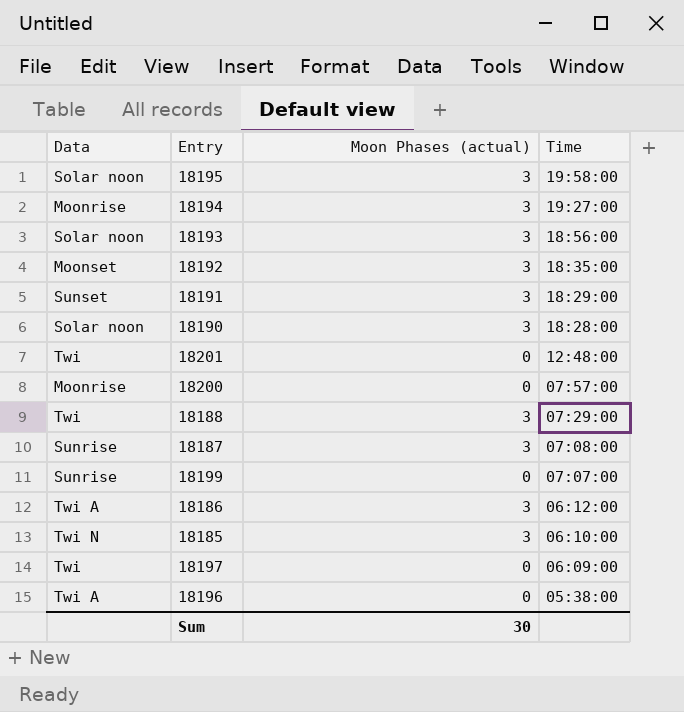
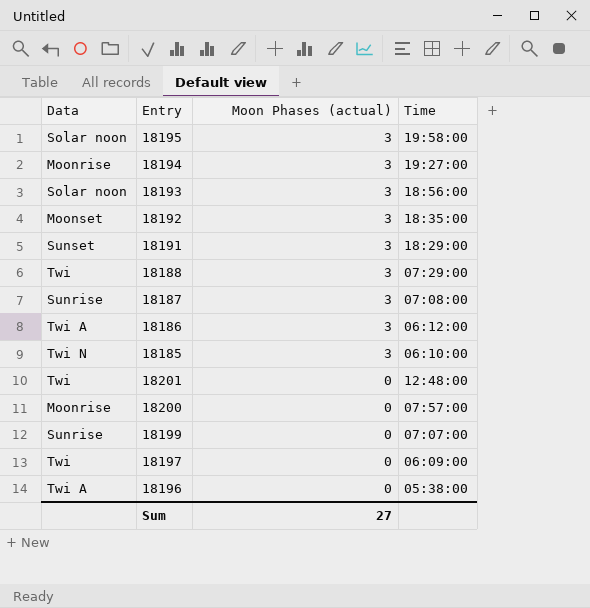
row order: Time descending -> Moon Phases (actual) descending
row 18190: Solar noon | 3 | 18:28:00 -> none
Sum | Moon Phases (actual): 30 -> 27

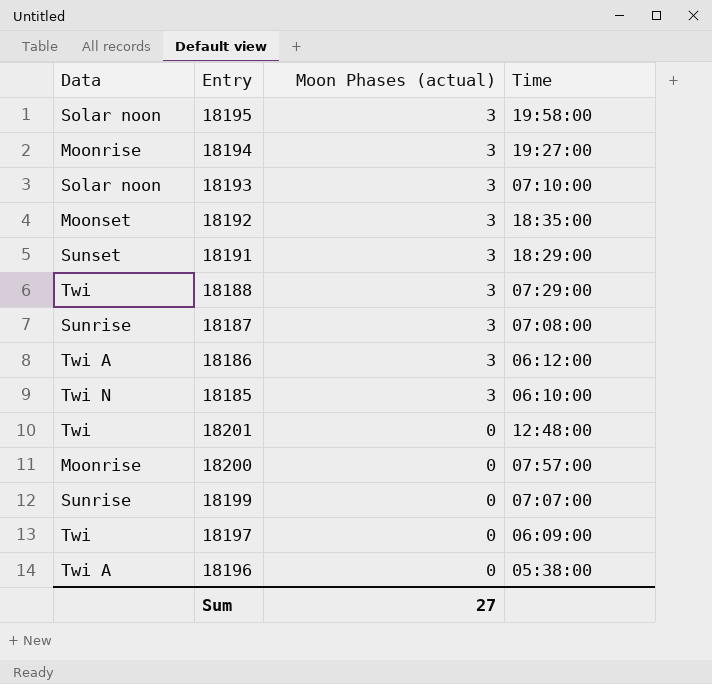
18193 | Time: 18:56:00 -> 07:10:00

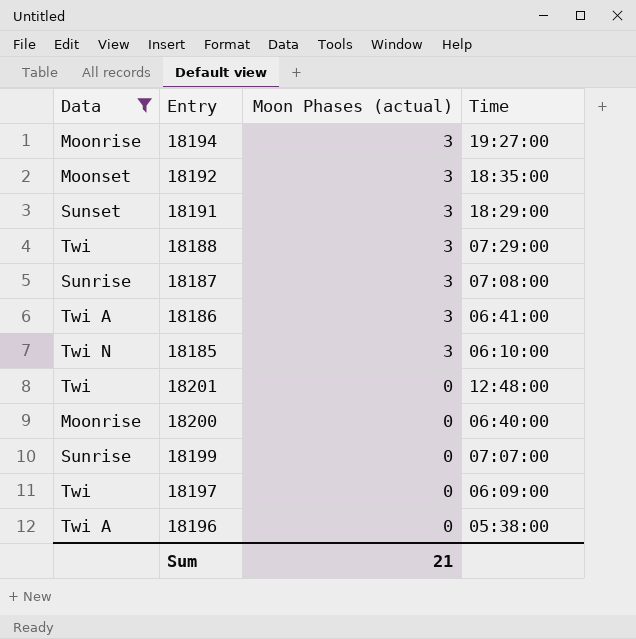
filter: none -> Data != Solar noon
18186 | Time: 06:12:00 -> 06:41:00
18200 | Time: 07:57:00 -> 06:40:00
Sum | Moon Phases (actual): 27 -> 21

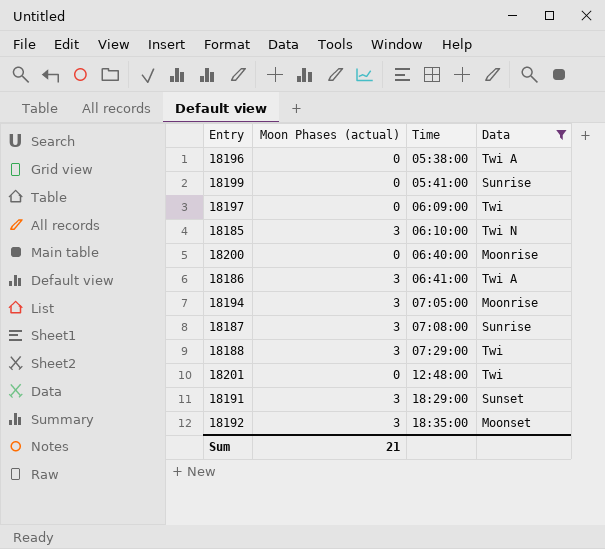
row order: Moon Phases (actual) descending -> Time ascending
column Data | position: 1 -> 4
18199 | Time: 07:07:00 -> 05:41:00
18194 | Time: 19:27:00 -> 07:05:00

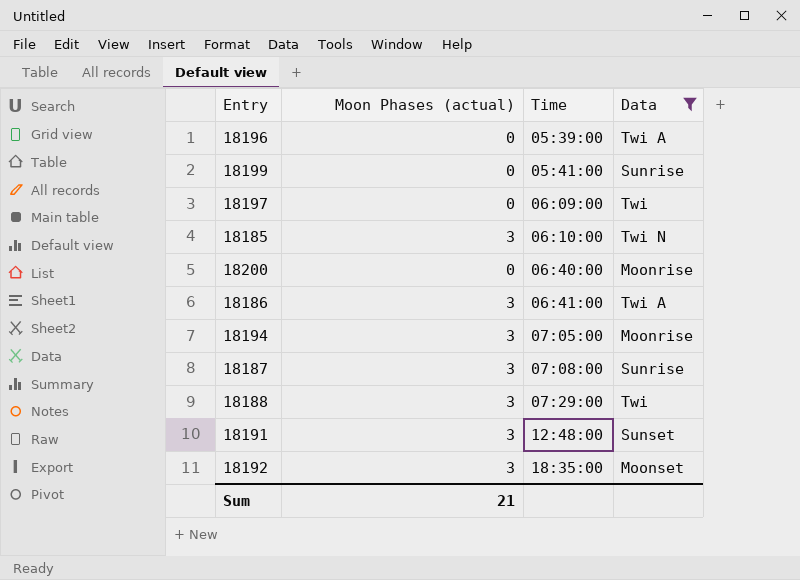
row 18201: 0 | 12:48:00 | Twi -> none
18196 | Time: 05:38:00 -> 05:39:00
18191 | Time: 18:29:00 -> 12:48:00

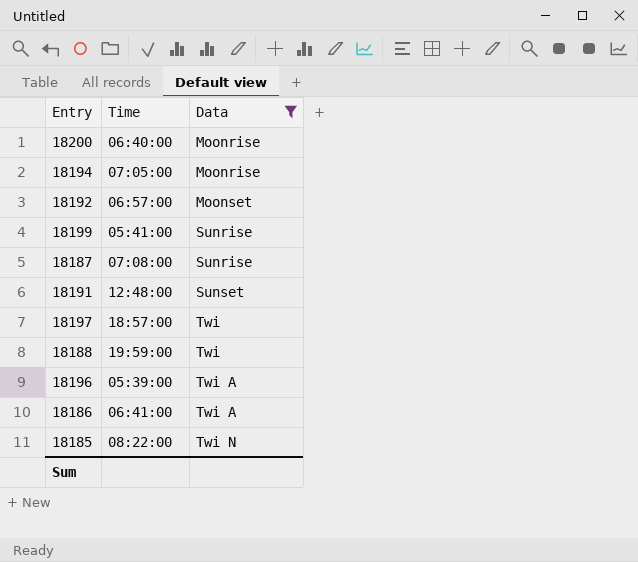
row order: Time ascending -> Data ascending
column Moon Phases (actual) | position: 2 -> none
18192 | Time: 18:35:00 -> 06:57:00
18197 | Time: 06:09:00 -> 18:57:00
18188 | Time: 07:29:00 -> 19:59:00
18185 | Time: 06:10:00 -> 08:22:00

